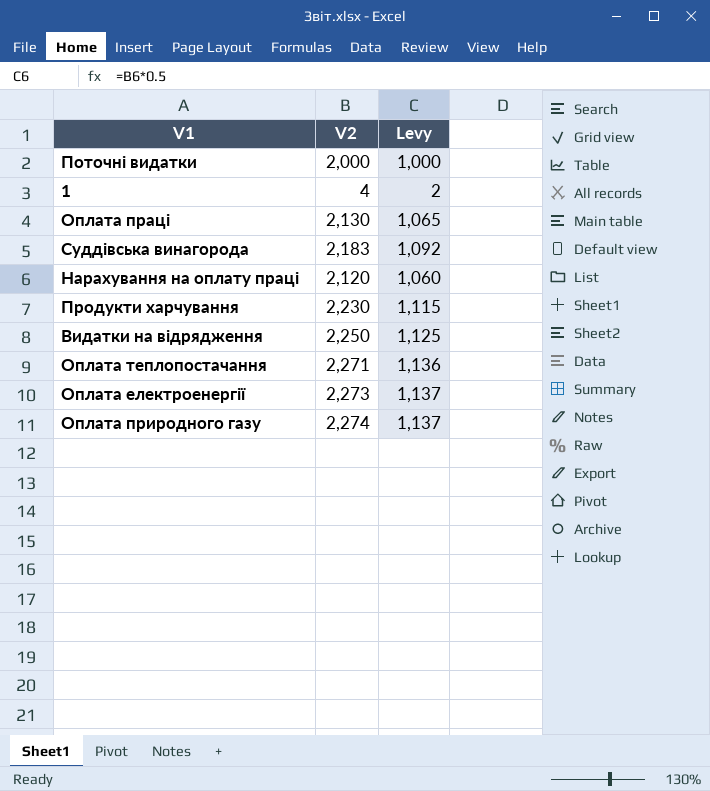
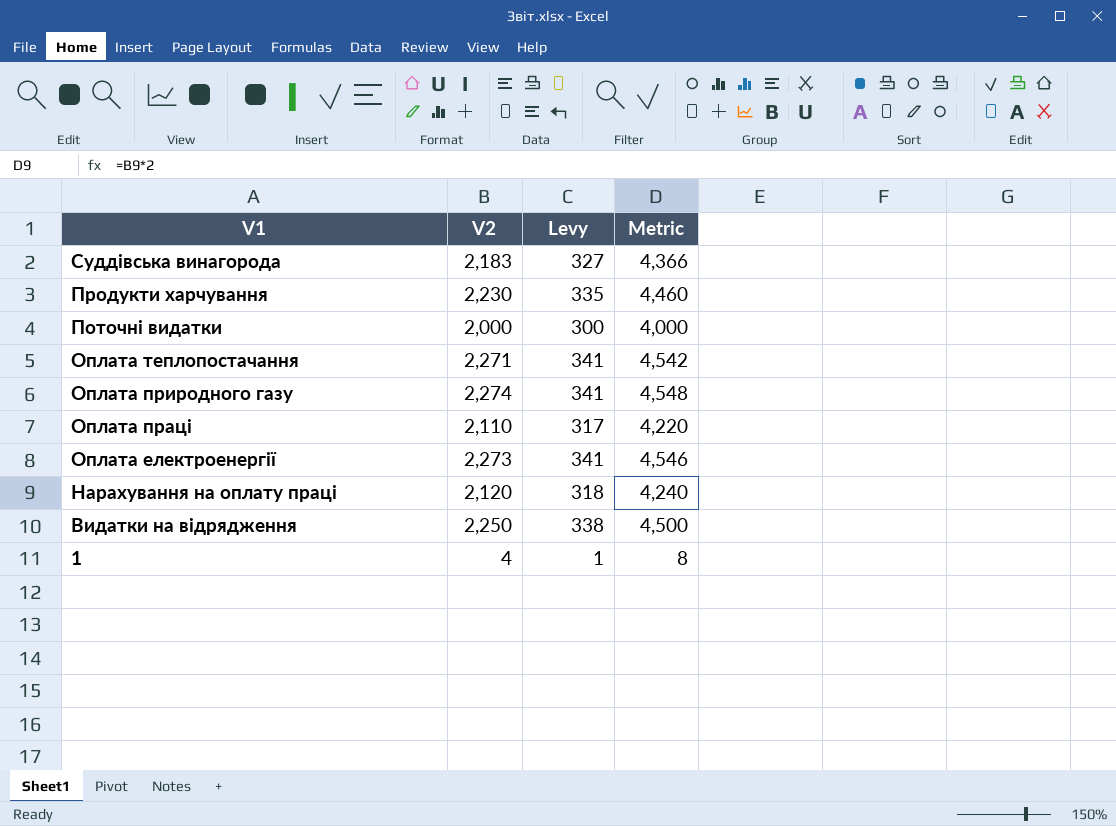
row order: none -> V1 descending
column Levy | formula: [V2] * 0.5 -> [V2] * 0.15
column Metric | formula: none -> [V2] * 2
Оплата праці | V2: 2,130 -> 2,110

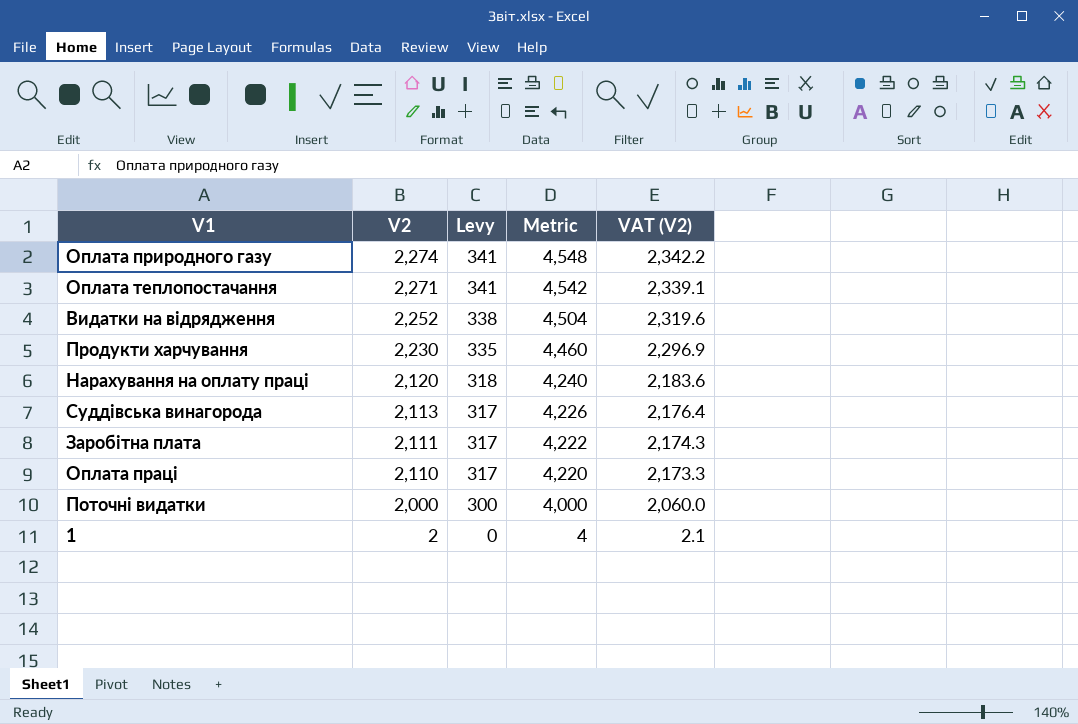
row order: V1 descending -> V2 descending
column VAT (V2) | formula: none -> [V2] * 1.03
row Оплата електроенергії: 2,273 | 341 | 4,546 -> none
Видатки на відрядження | V2: 2,250 -> 2,252
Видатки на відрядження | Metric: 4,500 -> 4,504
Суддівська винагорода | V2: 2,183 -> 2,113
Суддівська винагорода | Levy: 327 -> 317
Суддівська винагорода | Metric: 4,366 -> 4,226
row Заробітна плата: none -> 2,111 | 317 | 4,222 | 2,174.3
1 | V2: 4 -> 2
1 | Levy: 1 -> 0
1 | Metric: 8 -> 4

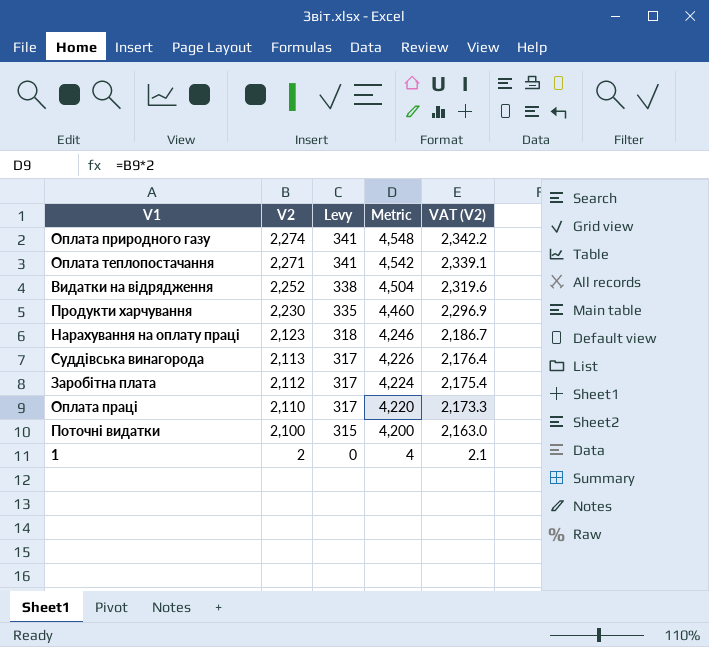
Нарахування на оплату праці | V2: 2,120 -> 2,123
Нарахування на оплату праці | Metric: 4,240 -> 4,246
Нарахування на оплату праці | VAT (V2): 2,183.6 -> 2,186.7
Заробітна плата | V2: 2,111 -> 2,112
Заробітна плата | Metric: 4,222 -> 4,224
Заробітна плата | VAT (V2): 2,174.3 -> 2,175.4
Поточні видатки | V2: 2,000 -> 2,100
Поточні видатки | Levy: 300 -> 315
Поточні видатки | Metric: 4,000 -> 4,200
Поточні видатки | VAT (V2): 2,060.0 -> 2,163.0

